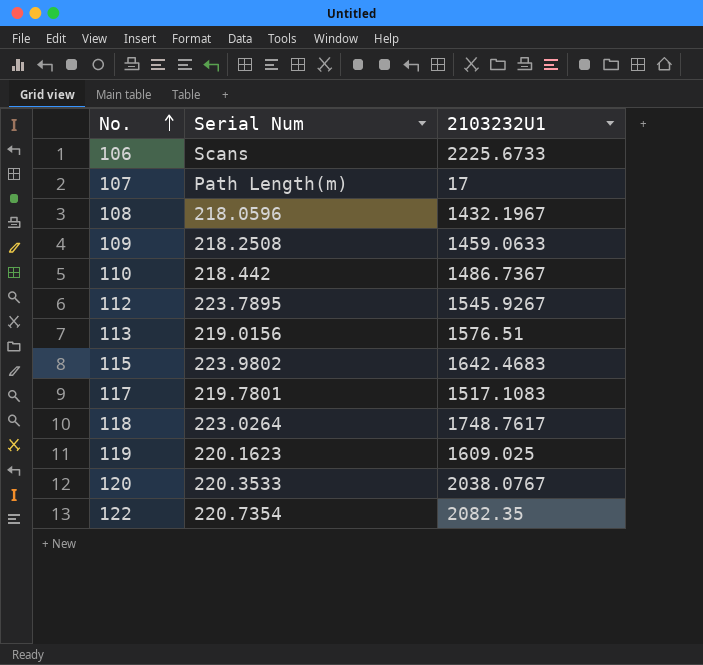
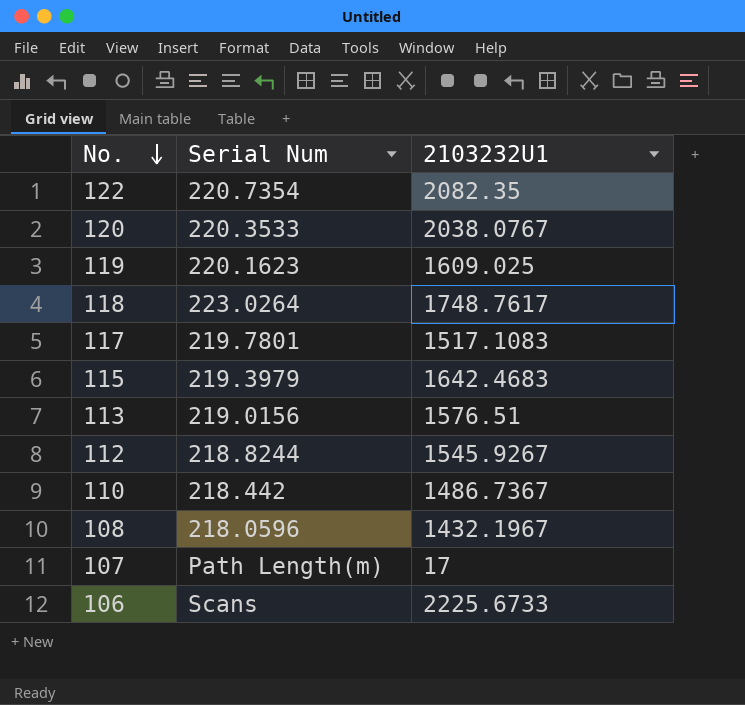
row order: No. ascending -> No. descending
row 109: 218.2508 | 1459.0633 -> none
115 | Serial Num: 223.9802 -> 219.3979
112 | Serial Num: 223.7895 -> 218.8244

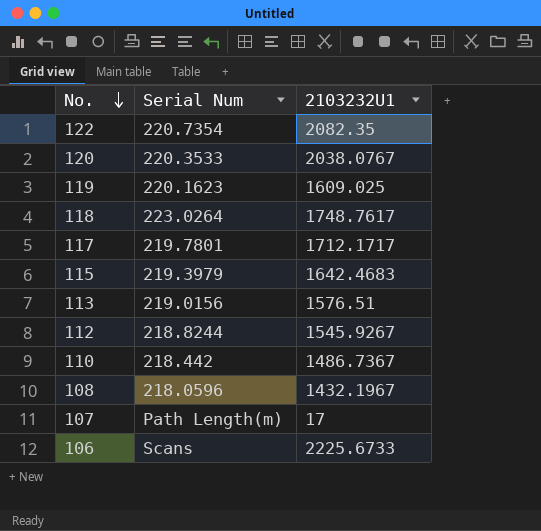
117 | 2103232U1: 1517.1083 -> 1712.1717

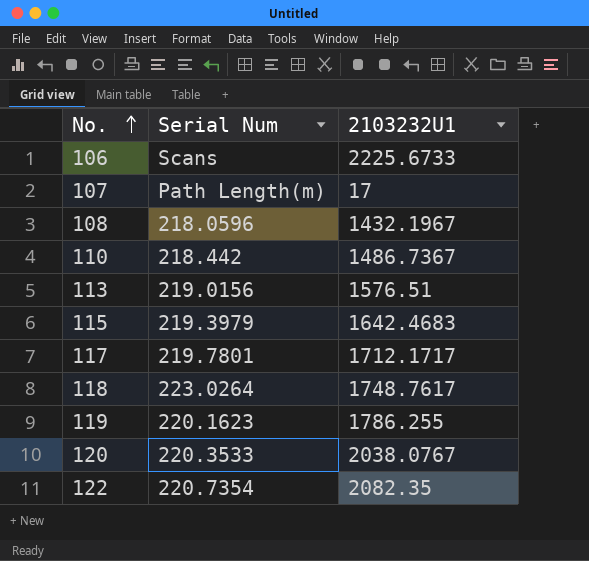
row order: No. descending -> No. ascending
row 112: 218.8244 | 1545.9267 -> none
119 | 2103232U1: 1609.025 -> 1786.255

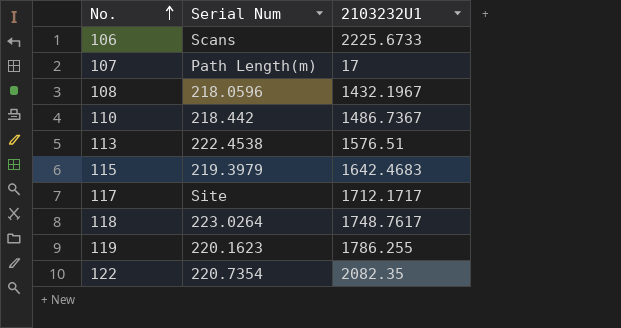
row 120: 220.3533 | 2038.0767 -> none
113 | Serial Num: 219.0156 -> 222.4538
117 | Serial Num: 219.7801 -> Site

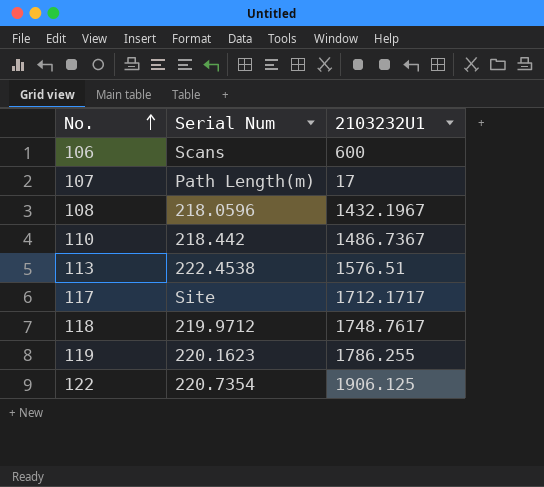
row 115: 219.3979 | 1642.4683 -> none
106 | 2103232U1: 2225.6733 -> 600
118 | Serial Num: 223.0264 -> 219.9712
122 | 2103232U1: 2082.35 -> 1906.125

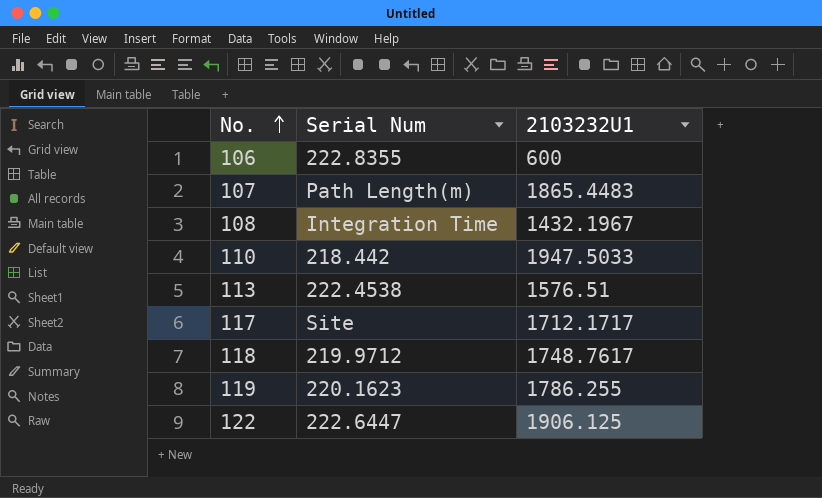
106 | Serial Num: Scans -> 222.8355
107 | 2103232U1: 17 -> 1865.4483
108 | Serial Num: 218.0596 -> Integration Time
110 | 2103232U1: 1486.7367 -> 1947.5033
122 | Serial Num: 220.7354 -> 222.6447

